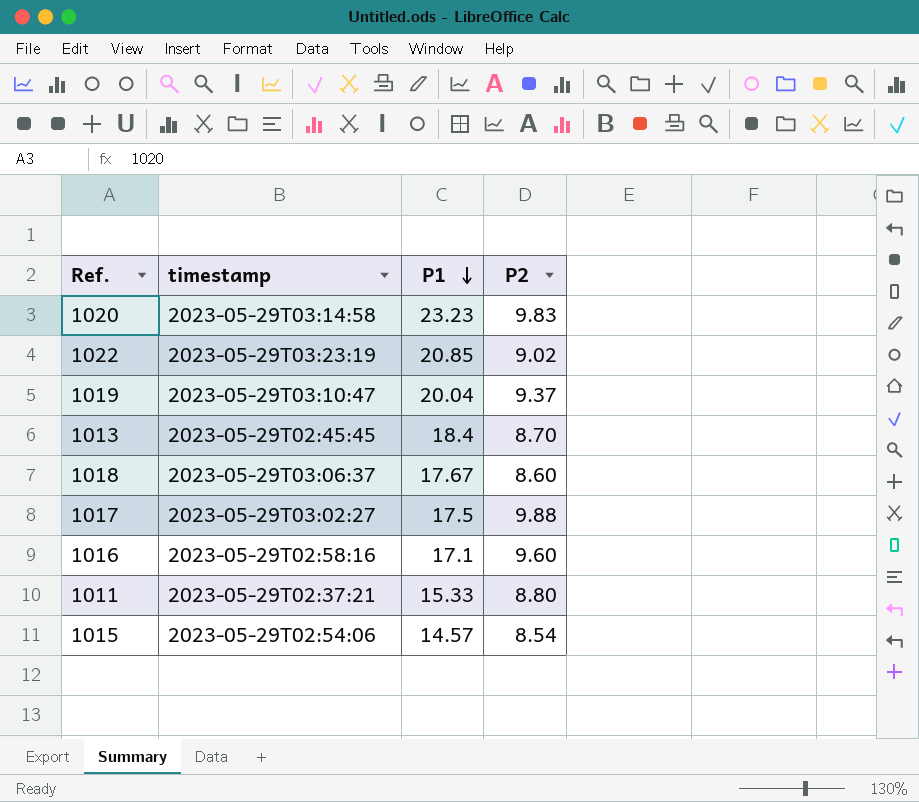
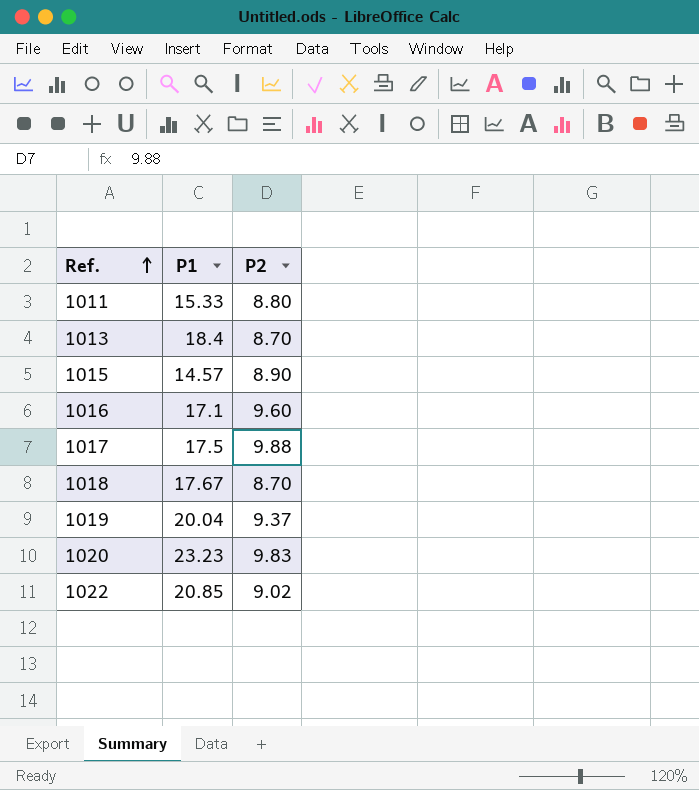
row order: P1 descending -> Ref. ascending
column timestamp | position: 2 -> none
1015 | P2: 8.54 -> 8.90
1018 | P2: 8.60 -> 8.70

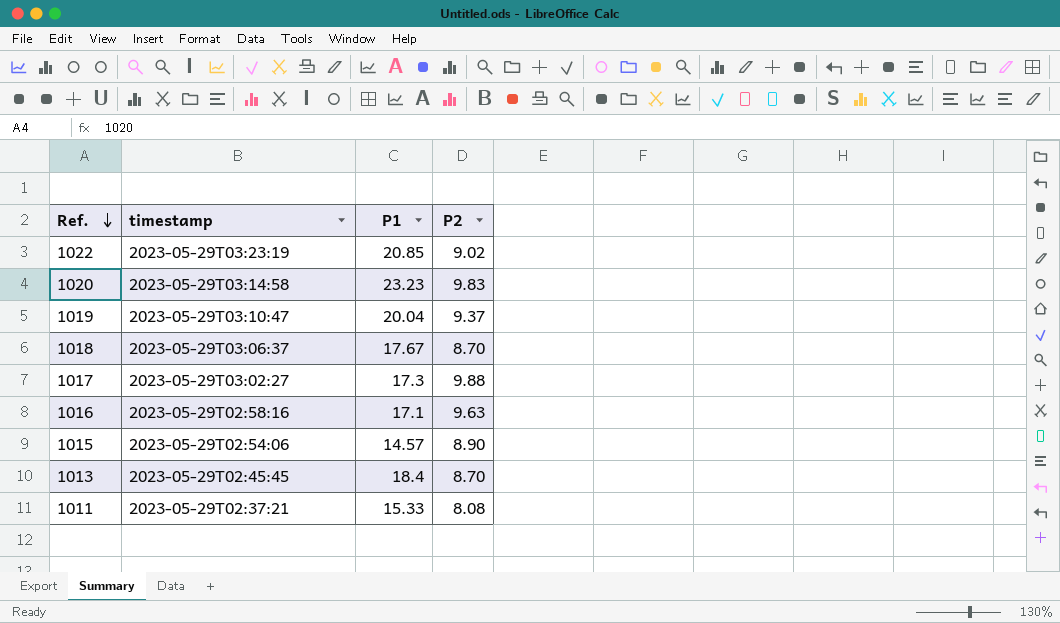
row order: Ref. ascending -> Ref. descending
column timestamp | position: none -> 2
1017 | P1: 17.5 -> 17.3
1016 | P2: 9.60 -> 9.63
1011 | P2: 8.80 -> 8.08

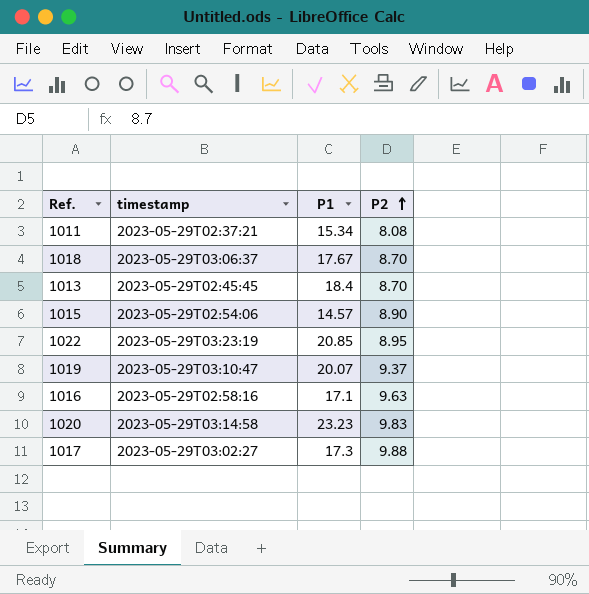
row order: Ref. descending -> P2 ascending
1011 | P1: 15.33 -> 15.34
1022 | P2: 9.02 -> 8.95
1019 | P1: 20.04 -> 20.07

